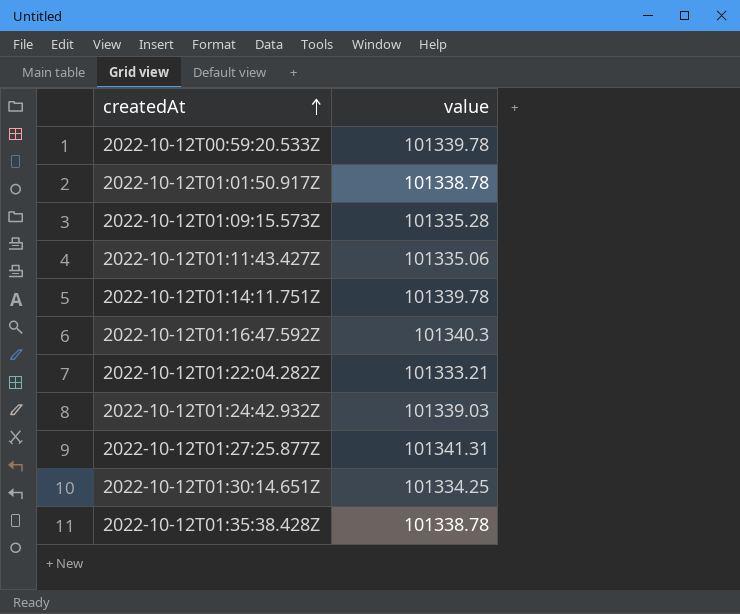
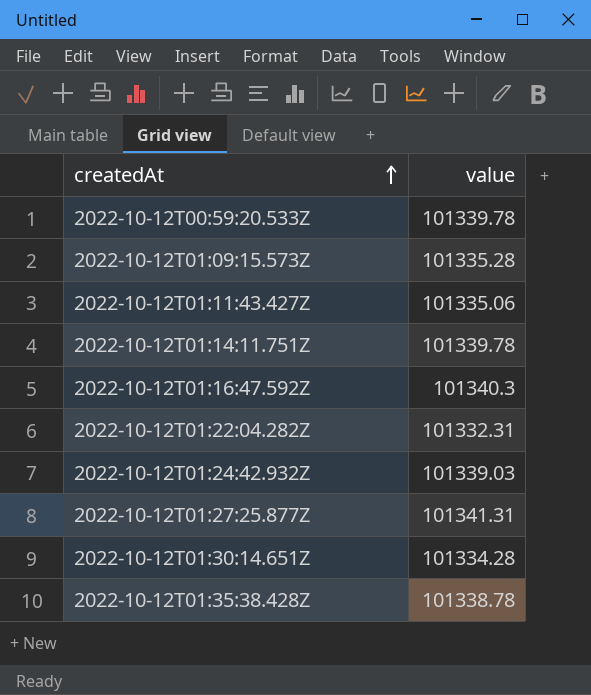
row 2022-10-12T01:01:50.917Z: 101338.78 -> none
2022-10-12T01:22:04.282Z | value: 101333.21 -> 101332.31
2022-10-12T01:30:14.651Z | value: 101334.25 -> 101334.28

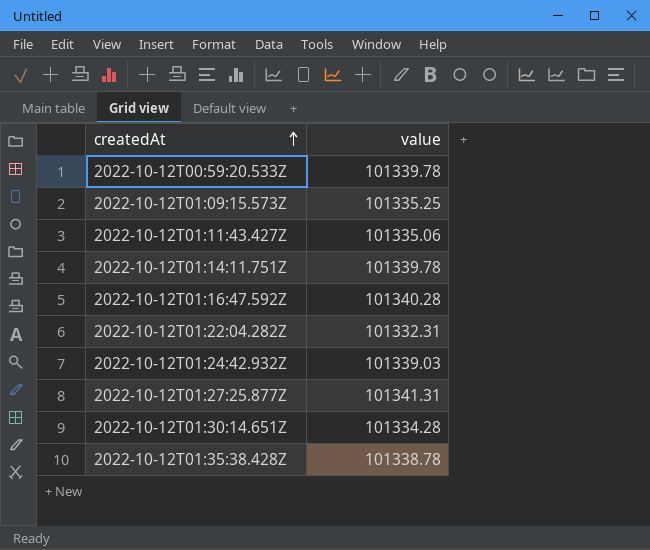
2022-10-12T01:09:15.573Z | value: 101335.28 -> 101335.25
2022-10-12T01:16:47.592Z | value: 101340.3 -> 101340.28

